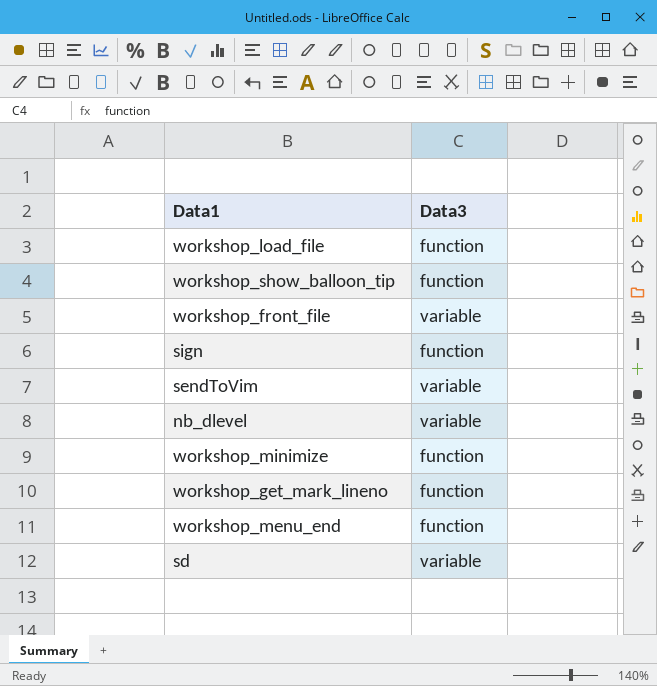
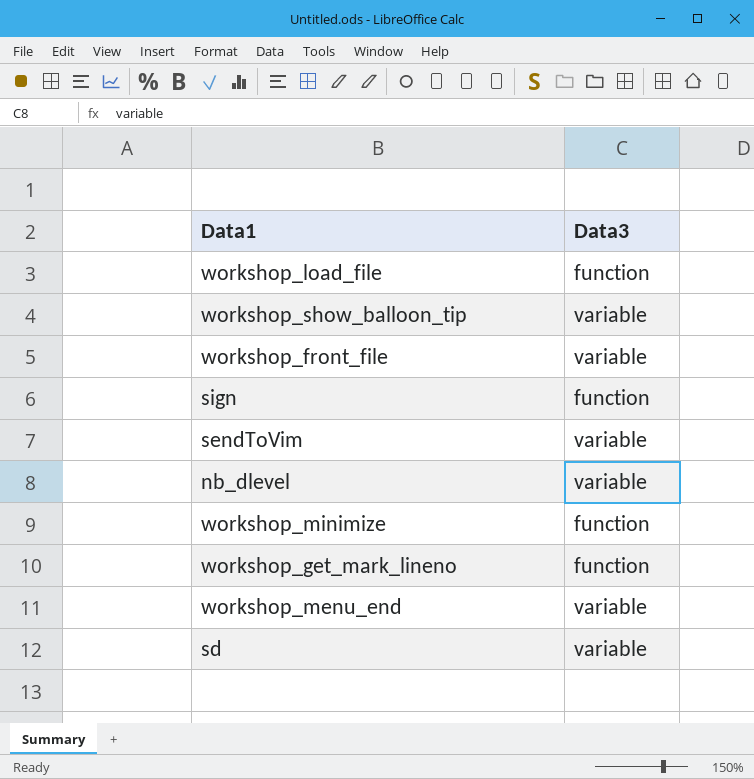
workshop_show_balloon_tip | Data3: function -> variable
workshop_menu_end | Data3: function -> variable

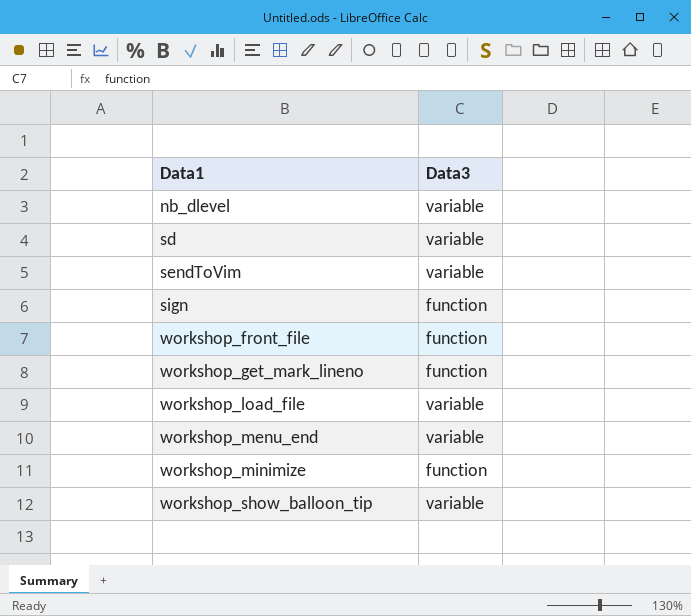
row order: none -> Data1 ascending
workshop_front_file | Data3: variable -> function
workshop_load_file | Data3: function -> variable

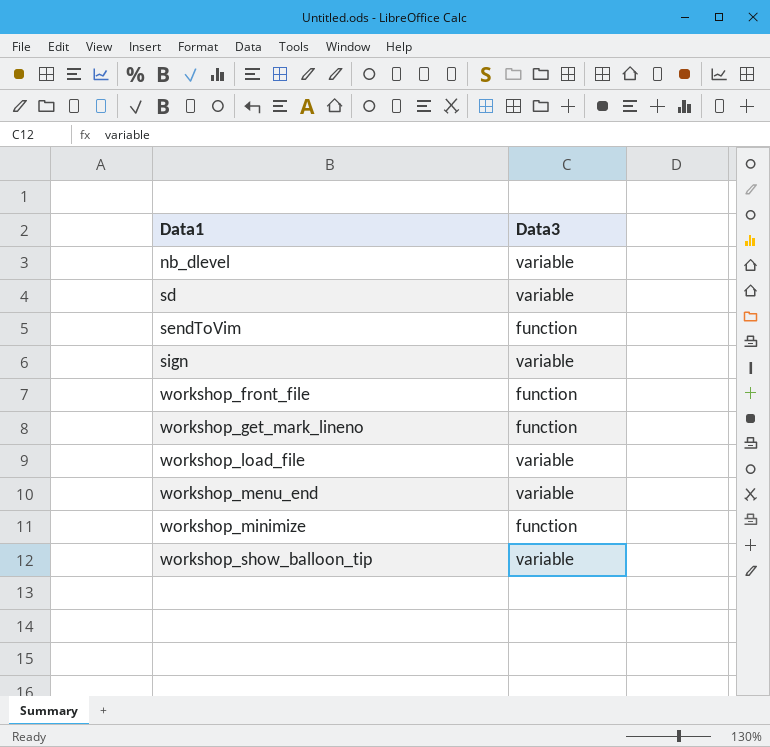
sendToVim | Data3: variable -> function
sign | Data3: function -> variable

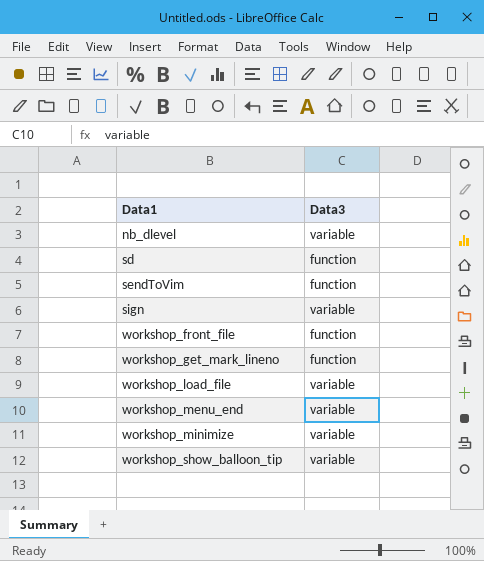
sd | Data3: variable -> function
workshop_minimize | Data3: function -> variable

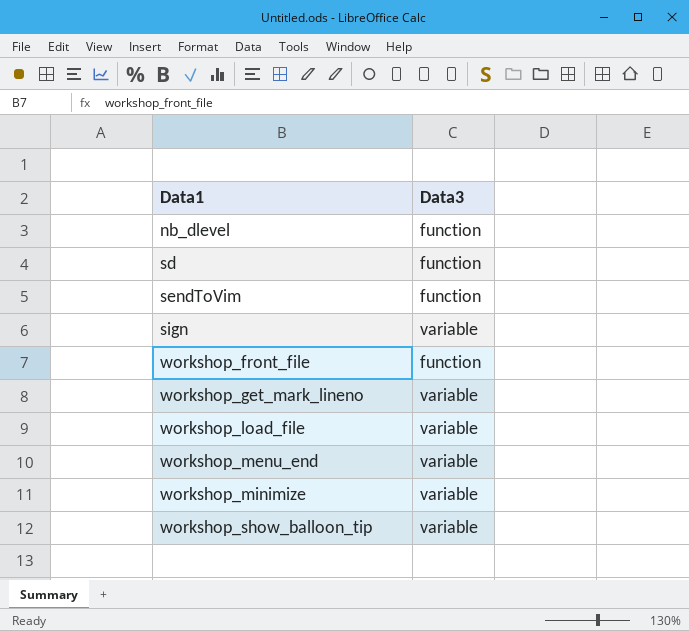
nb_dlevel | Data3: variable -> function
workshop_get_mark_lineno | Data3: function -> variable

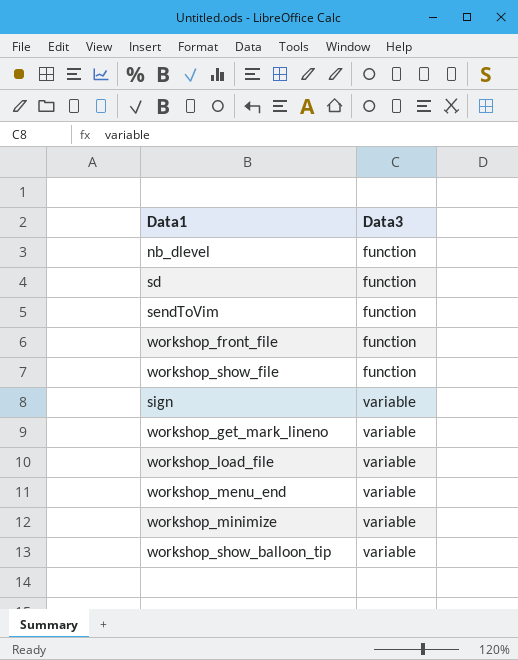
row order: Data1 ascending -> Data3 ascending
row workshop_show_file: none -> function

